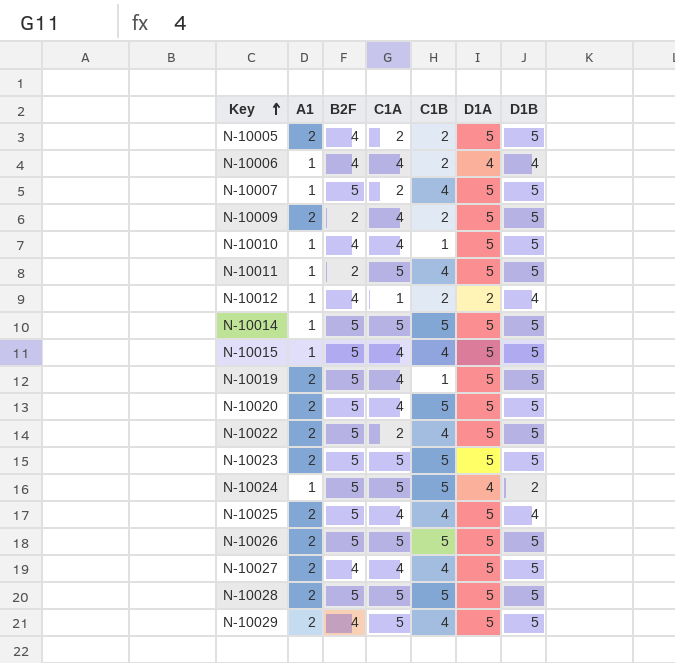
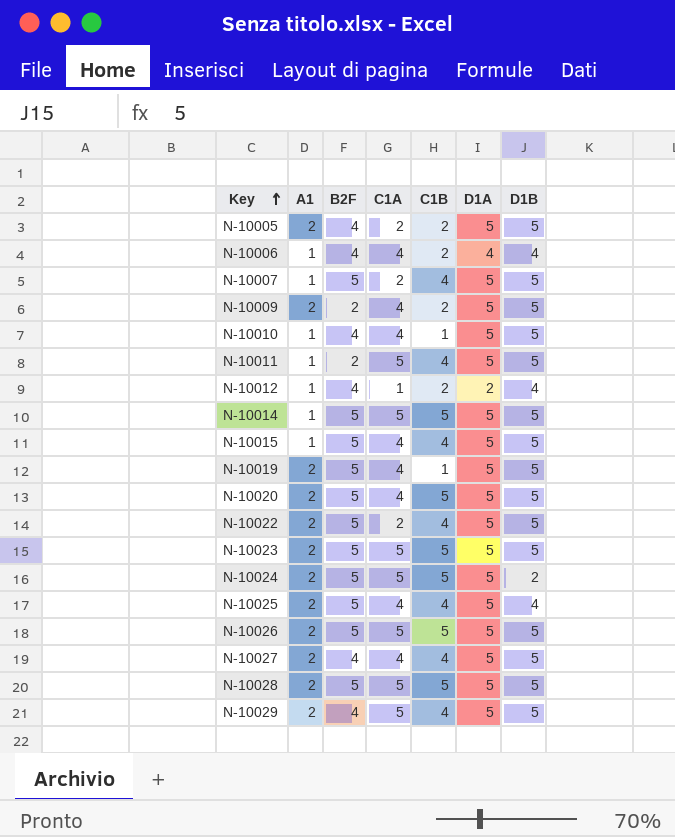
N-10024 | A1: 1 -> 2
N-10024 | D1A: 4 -> 5

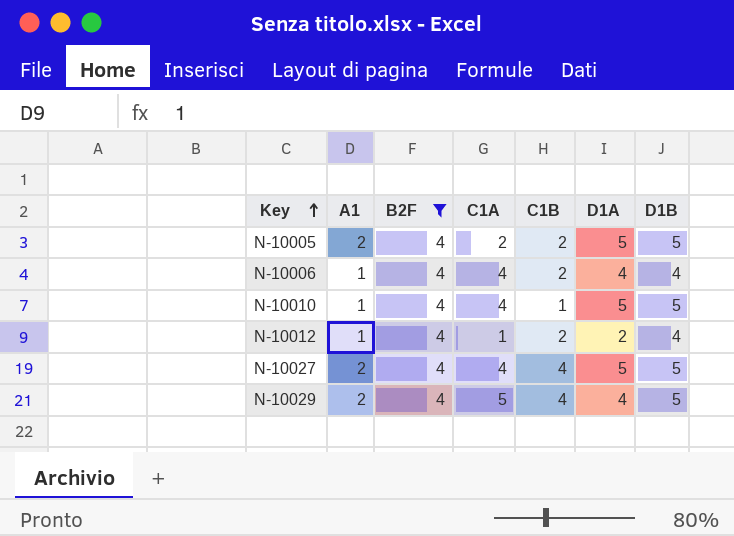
filter: none -> B2F = 4
N-10029 | D1A: 5 -> 4

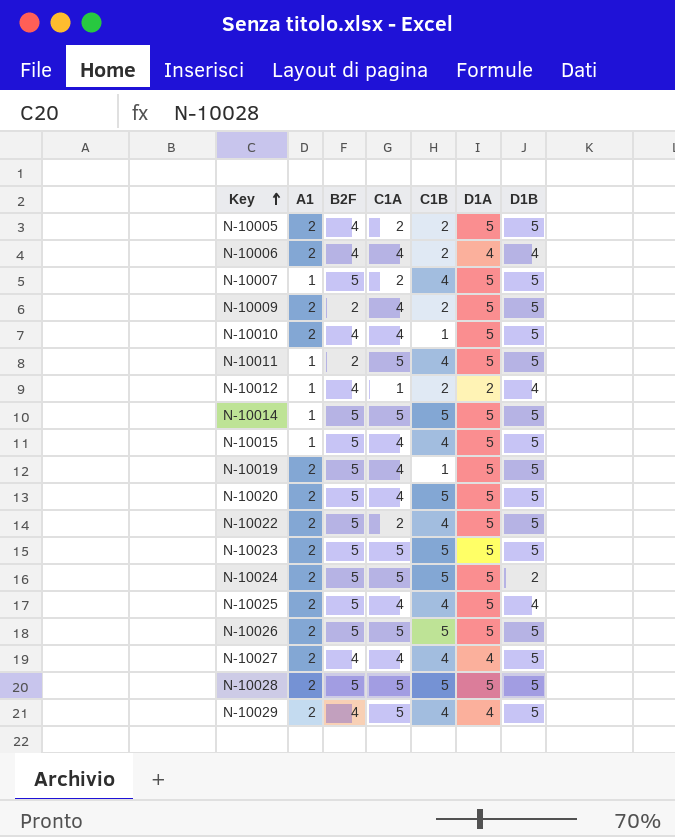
filter: B2F = 4 -> none
N-10006 | A1: 1 -> 2
N-10010 | A1: 1 -> 2
N-10027 | D1A: 5 -> 4

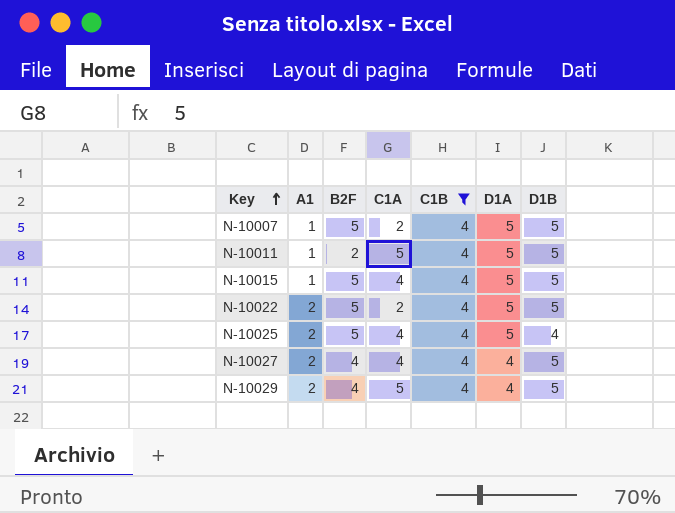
filter: none -> C1B = 4

